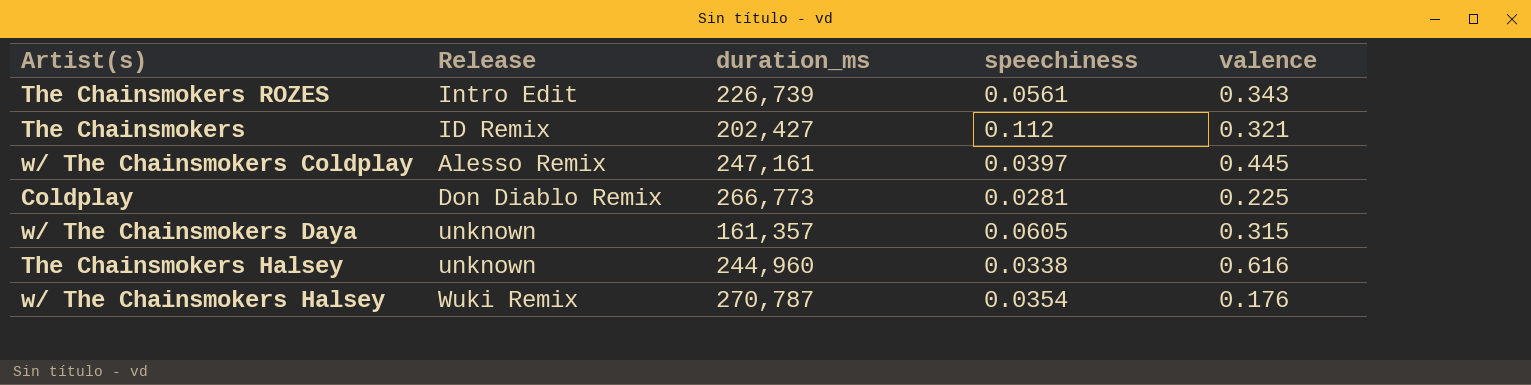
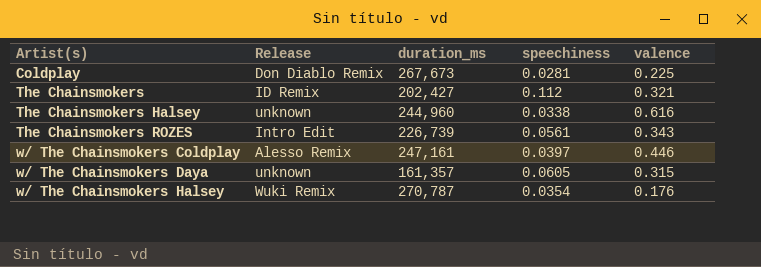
row order: none -> Artist(s) ascending
Coldplay | duration_ms: 266,773 -> 267,673
w/ The Chainsmokers Coldplay | valence: 0.445 -> 0.446

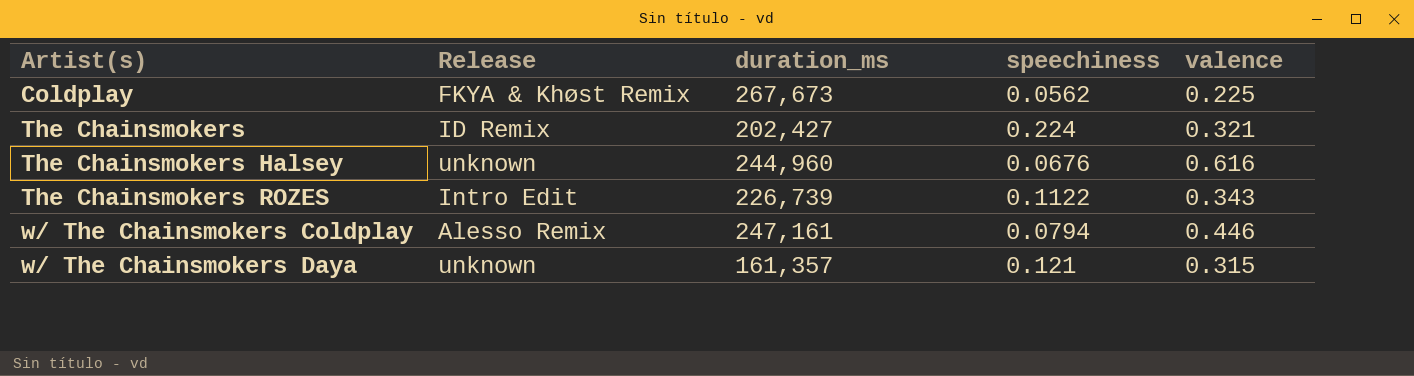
row w/ The Chainsmokers Halsey: Wuki Remix | 270,787 | 0.0354 | 0.176 -> none
Coldplay | Release: Don Diablo Remix -> FKYA & Khøst Remix
Coldplay | speechiness: 0.0281 -> 0.0562
The Chainsmokers | speechiness: 0.112 -> 0.224
The Chainsmokers Halsey | speechiness: 0.0338 -> 0.0676
The Chainsmokers ROZES | speechiness: 0.0561 -> 0.1122
w/ The Chainsmokers Coldplay | speechiness: 0.0397 -> 0.0794
w/ The Chainsmokers Daya | speechiness: 0.0605 -> 0.121

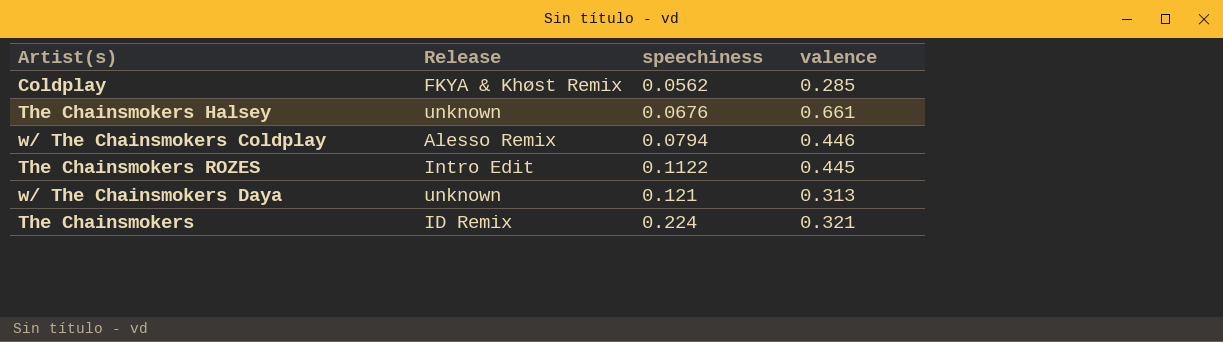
row order: Artist(s) ascending -> speechiness ascending
column duration_ms | position: 3 -> none
Coldplay | valence: 0.225 -> 0.285
The Chainsmokers Halsey | valence: 0.616 -> 0.661
The Chainsmokers ROZES | valence: 0.343 -> 0.445
w/ The Chainsmokers Daya | valence: 0.315 -> 0.313

